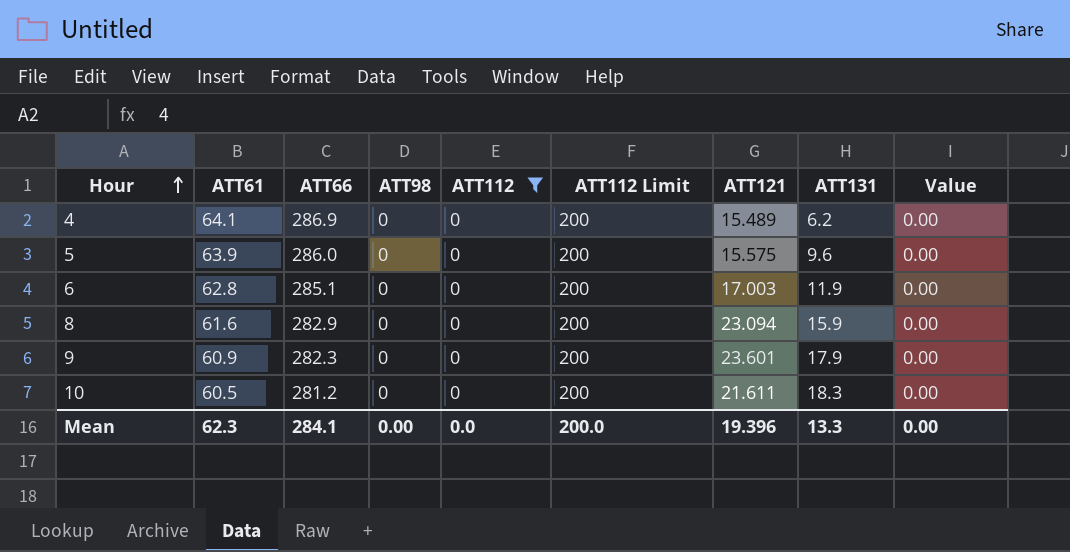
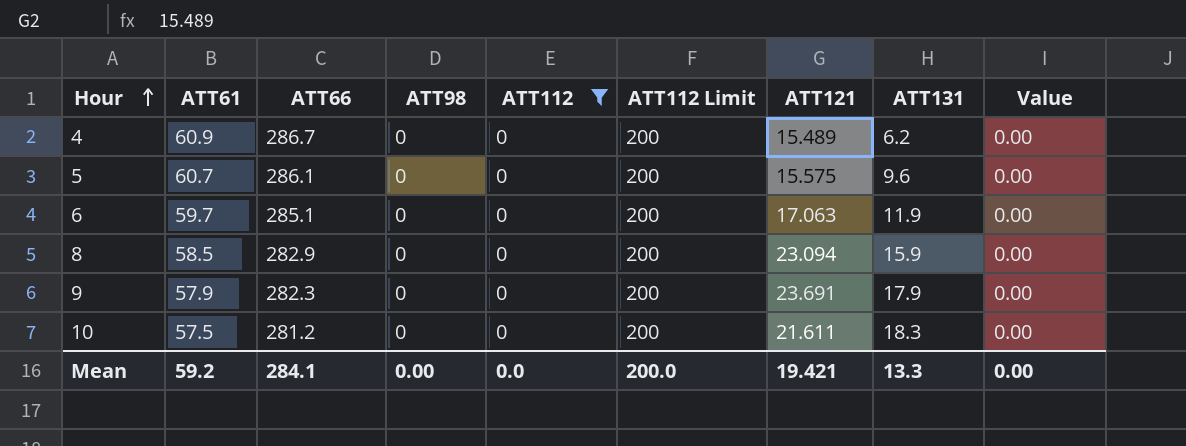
4 | ATT61: 64.1 -> 60.9
4 | ATT66: 286.9 -> 286.7
5 | ATT61: 63.9 -> 60.7
5 | ATT66: 286.0 -> 286.1
6 | ATT61: 62.8 -> 59.7
6 | ATT121: 17.003 -> 17.063
8 | ATT61: 61.6 -> 58.5
9 | ATT61: 60.9 -> 57.9
9 | ATT121: 23.601 -> 23.691
10 | ATT61: 60.5 -> 57.5
Mean | ATT61: 62.3 -> 59.2
Mean | ATT121: 19.396 -> 19.421

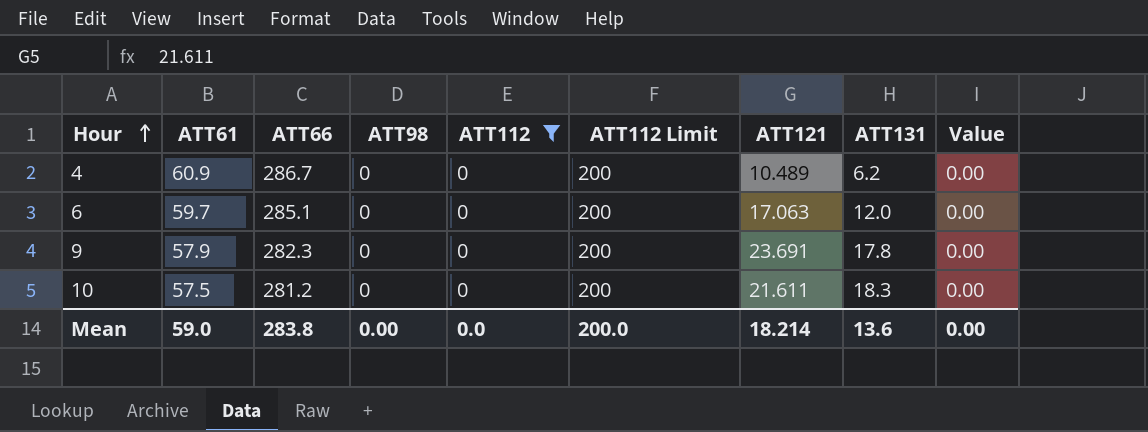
row 5: 60.7 | 286.1 | 0 | 0 | 200 | 15.575 | 9.6 | 0.00 -> none
row 8: 58.5 | 282.9 | 0 | 0 | 200 | 23.094 | 15.9 | 0.00 -> none
4 | ATT121: 15.489 -> 10.489
6 | ATT131: 11.9 -> 12.0
9 | ATT131: 17.9 -> 17.8
Mean | ATT61: 59.2 -> 59.0
Mean | ATT66: 284.1 -> 283.8
Mean | ATT121: 19.421 -> 18.214
Mean | ATT131: 13.3 -> 13.6

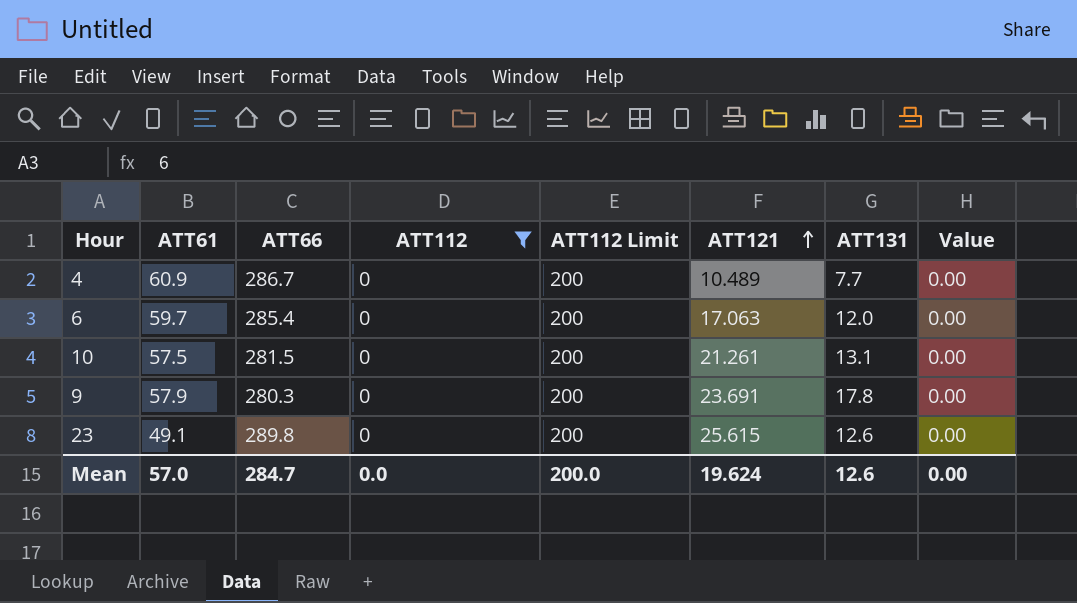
row order: Hour ascending -> ATT121 ascending
column ATT98 | position: 4 -> none
4 | ATT131: 6.2 -> 7.7
6 | ATT66: 285.1 -> 285.4
10 | ATT66: 281.2 -> 281.5
10 | ATT121: 21.611 -> 21.261
10 | ATT131: 18.3 -> 13.1
9 | ATT66: 282.3 -> 280.3
row 23: none -> 49.1 | 289.8 | 0 | 200 | 25.615 | 12.6 | 0.00
Mean | ATT61: 59.0 -> 57.0
Mean | ATT66: 283.8 -> 284.7
Mean | ATT121: 18.214 -> 19.624
Mean | ATT131: 13.6 -> 12.6

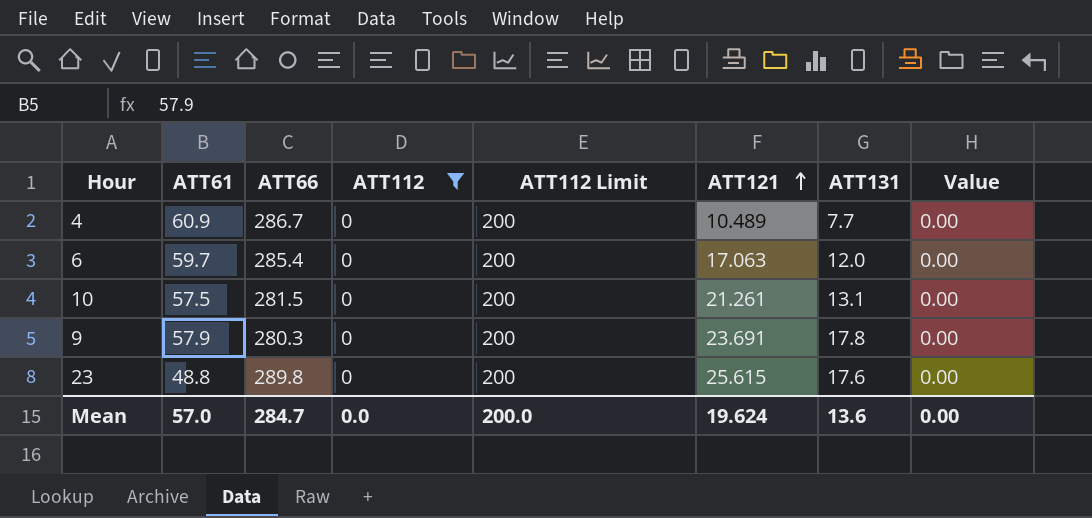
23 | ATT61: 49.1 -> 48.8
23 | ATT131: 12.6 -> 17.6
Mean | ATT131: 12.6 -> 13.6

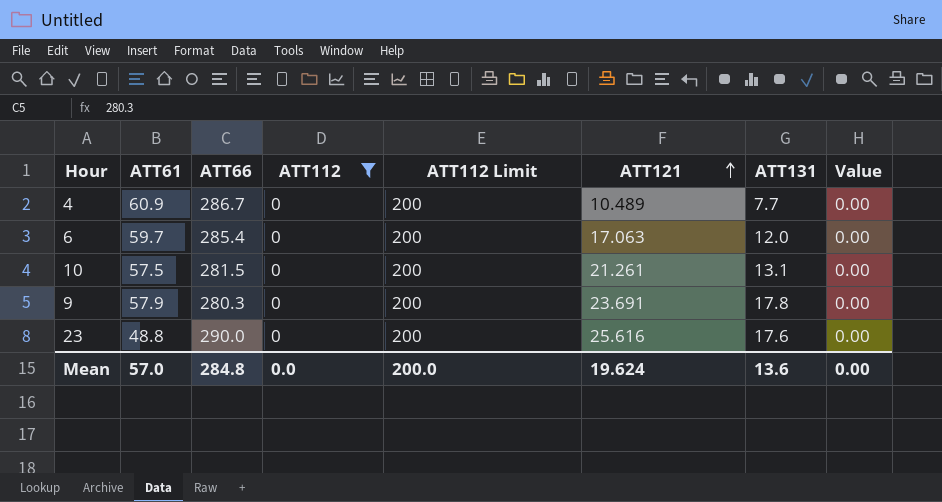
23 | ATT66: 289.8 -> 290.0
23 | ATT121: 25.615 -> 25.616
Mean | ATT66: 284.7 -> 284.8

